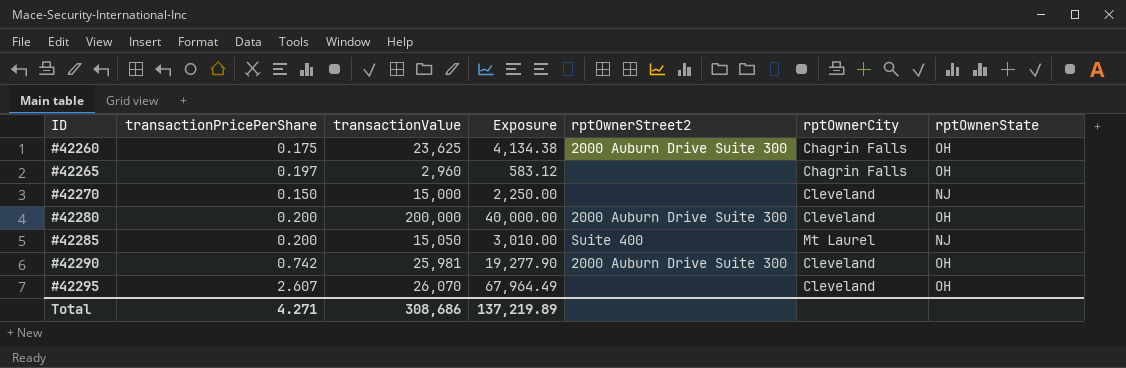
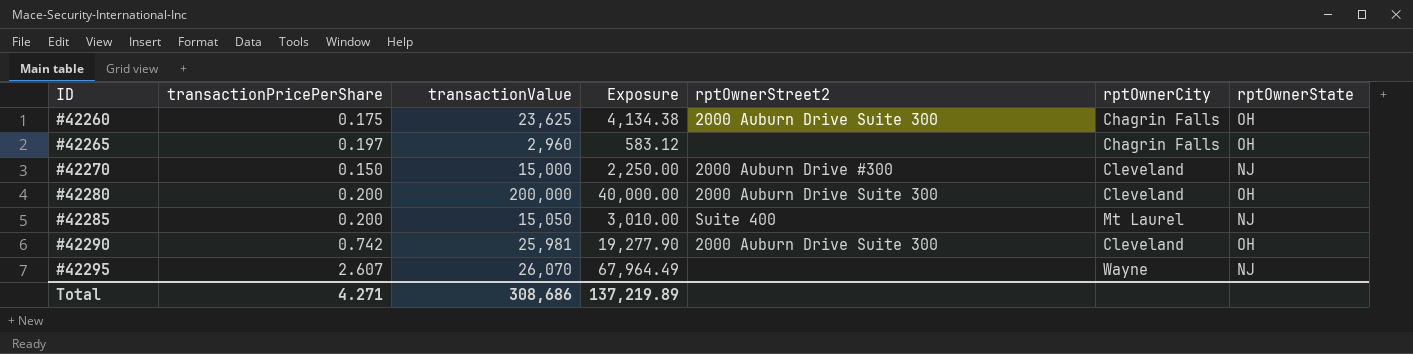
#42270 | rptOwnerStreet2: none -> 2000 Auburn Drive #300
#42295 | rptOwnerCity: Cleveland -> Wayne
#42295 | rptOwnerState: OH -> NJ

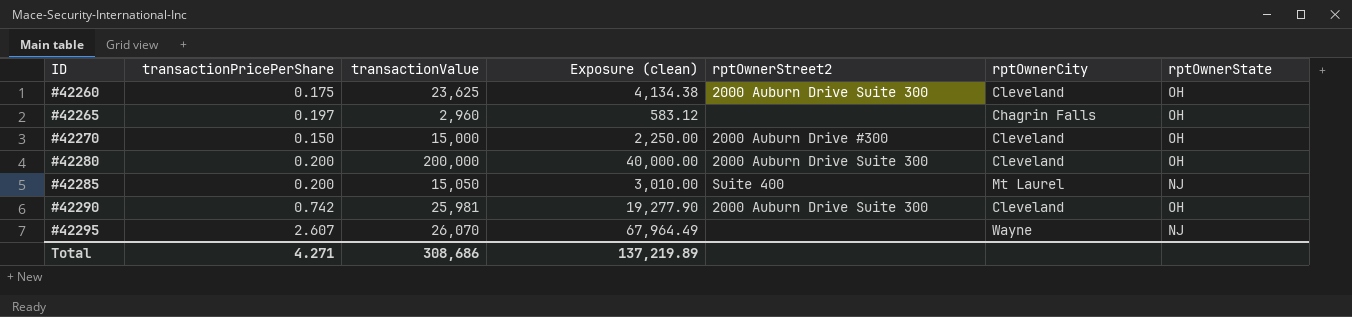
column name: Exposure -> Exposure (clean)
#42260 | rptOwnerCity: Chagrin Falls -> Cleveland
#42270 | rptOwnerState: NJ -> OH

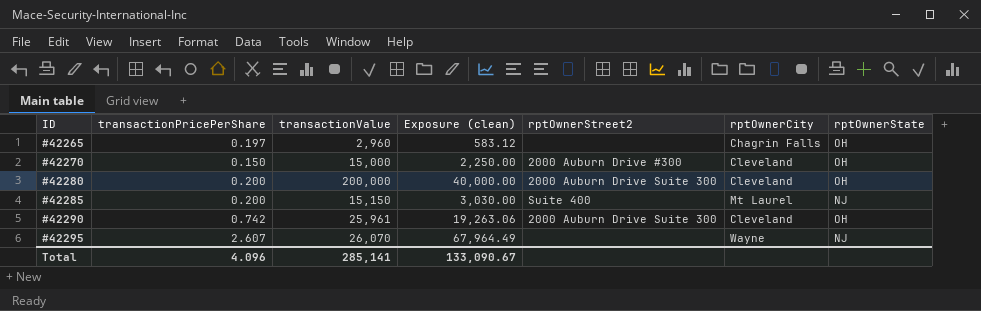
row #42260: 0.175 | 23,625 | 4,134.38 | 2000 Auburn Drive Suite 300 | Cleveland | OH -> none
#42285 | transactionValue: 15,050 -> 15,150
#42285 | Exposure (clean): 3,010.00 -> 3,030.00
#42290 | transactionValue: 25,981 -> 25,961
#42290 | Exposure (clean): 19,277.90 -> 19,263.06
Total | transactionPricePerShare: 4.271 -> 4.096
Total | transactionValue: 308,686 -> 285,141
Total | Exposure (clean): 137,219.89 -> 133,090.67

